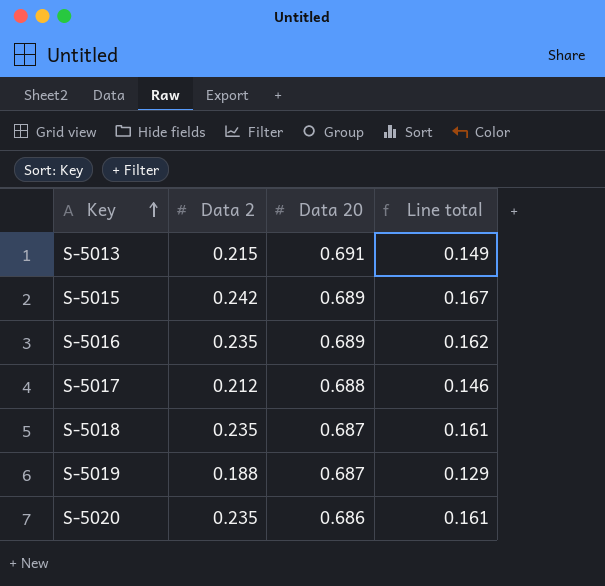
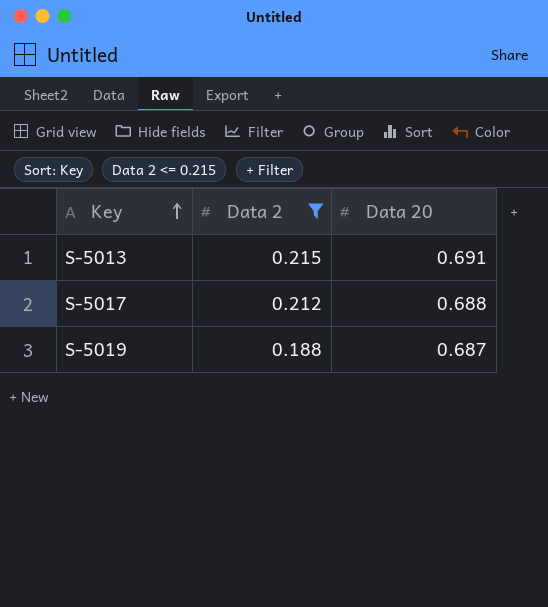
filter: none -> Data 2 <= 0.215
column Line total | formula: [Data 2] * [Data 20] -> none

